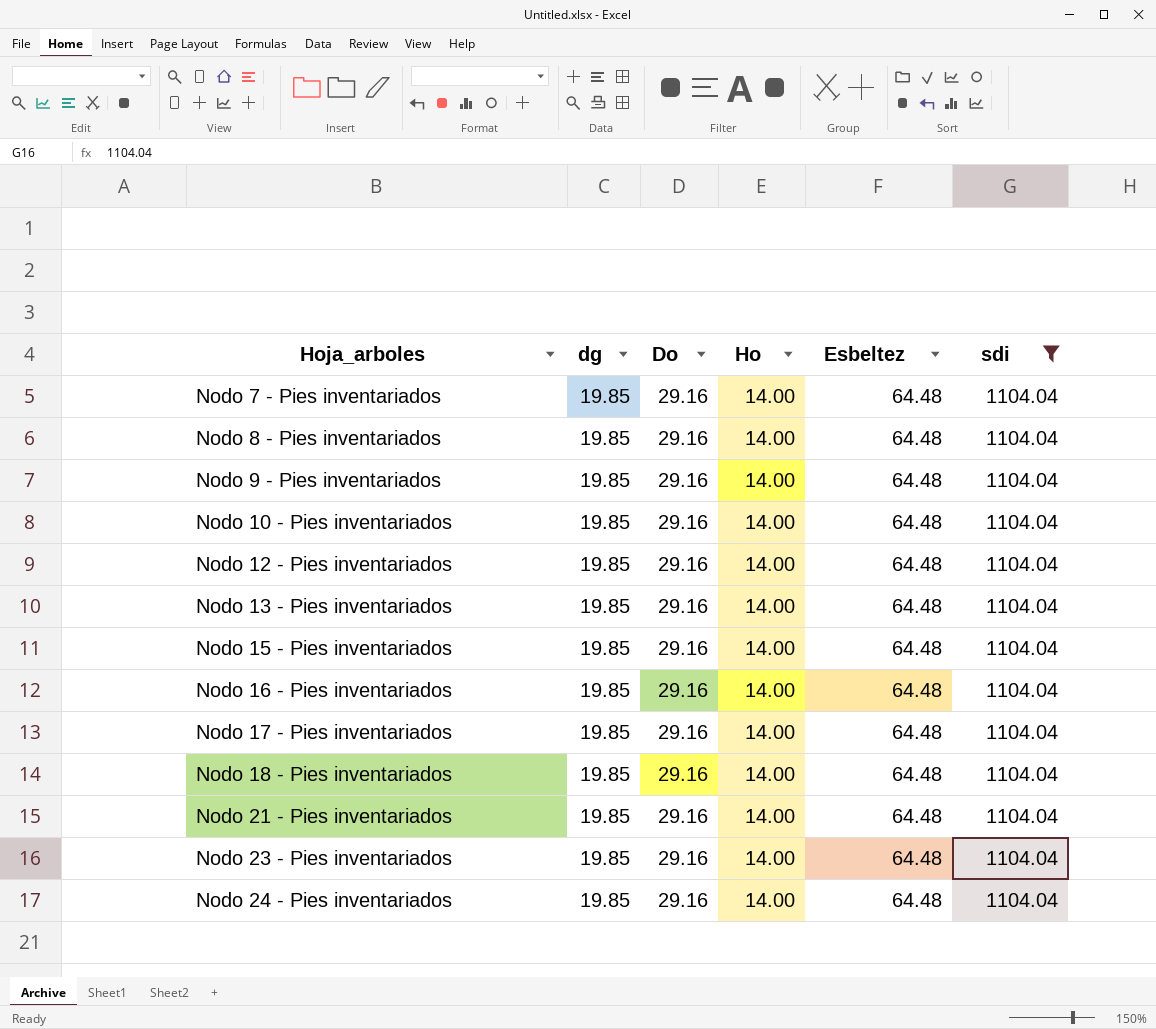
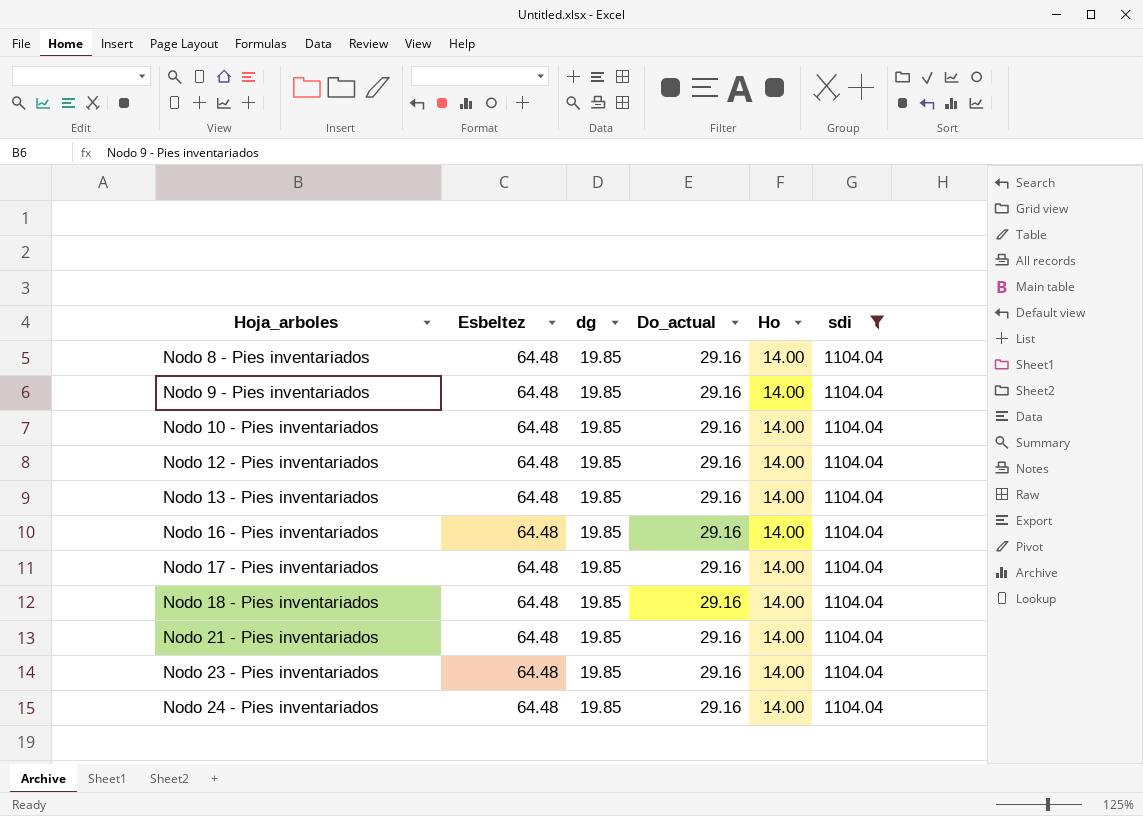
column Esbeltez | position: 5 -> 2
column name: Do -> Do_actual
row Nodo 7 - Pies inventariados: 19.85 | 29.16 | 14.00 | 64.48 | 1104.04 -> none
row Nodo 15 - Pies inventariados: 19.85 | 29.16 | 14.00 | 64.48 | 1104.04 -> none

